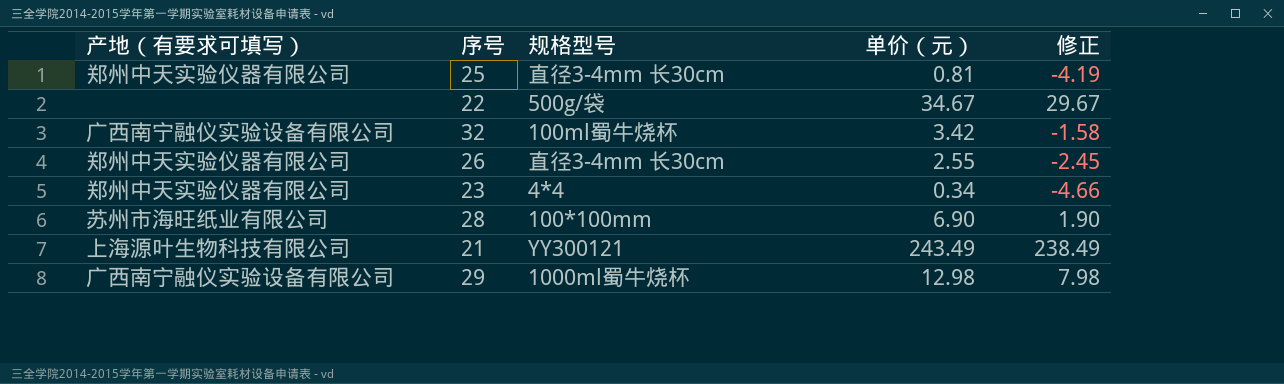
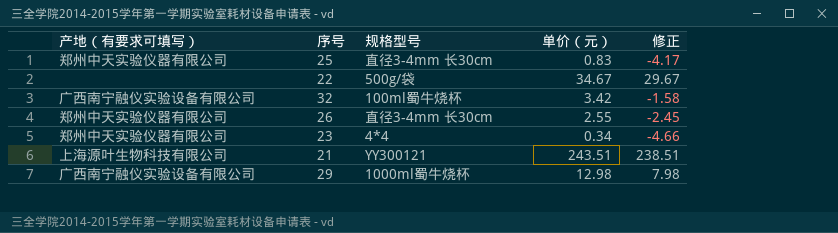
row 28: 苏州市海旺纸业有限公司 | 100*100mm | 6.90 | 1.90 -> none
25 | 单价（元）: 0.81 -> 0.83
25 | 修正: -4.19 -> -4.17
21 | 单价（元）: 243.49 -> 243.51
21 | 修正: 238.49 -> 238.51

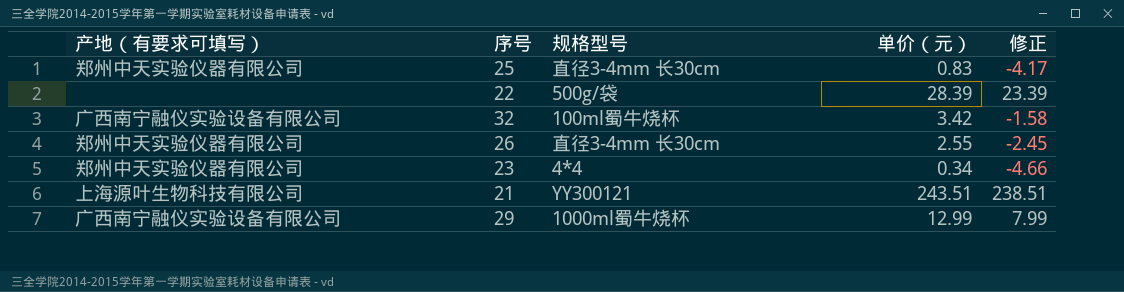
22 | 单价（元）: 34.67 -> 28.39
22 | 修正: 29.67 -> 23.39
29 | 单价（元）: 12.98 -> 12.99
29 | 修正: 7.98 -> 7.99

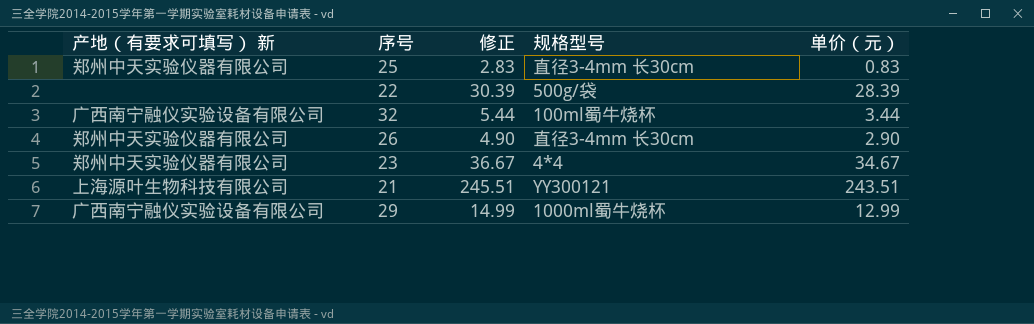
column name: 产地（有要求可填写） -> 产地（有要求可填写） 新
column 修正 | formula: [单价（元）] - 5 -> [单价（元）] + 2
column 修正 | position: 5 -> 3
32 | 单价（元）: 3.42 -> 3.44
26 | 单价（元）: 2.55 -> 2.90
23 | 单价（元）: 0.34 -> 34.67

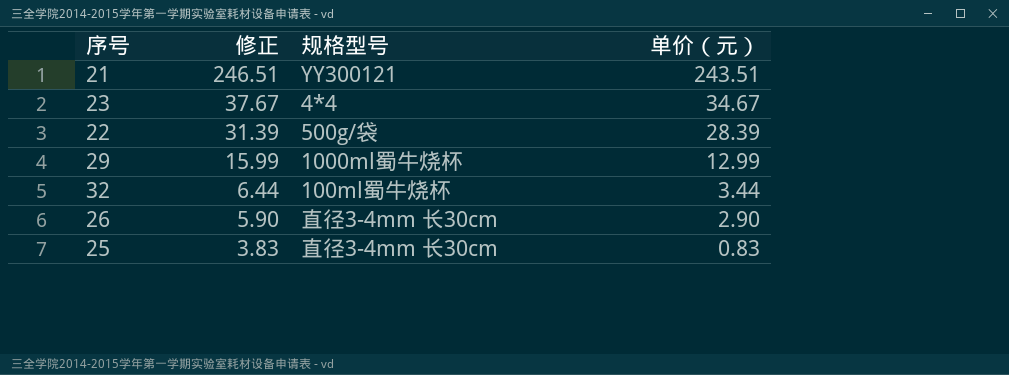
row order: none -> 修正 descending
column 产地（有要求可填写） 新 | position: 1 -> none
column 修正 | formula: [单价（元）] + 2 -> [单价（元）] + 3

